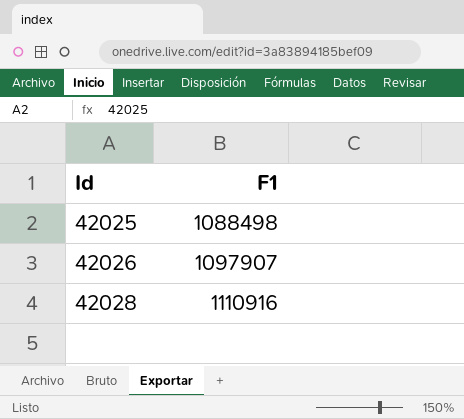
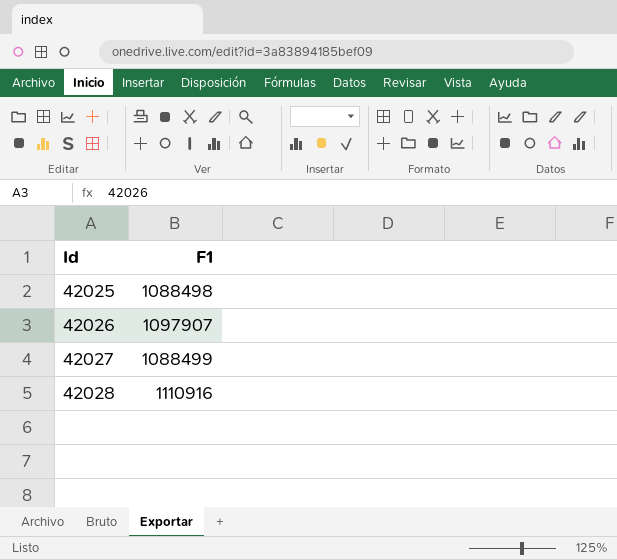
row 42027: none -> 1088499

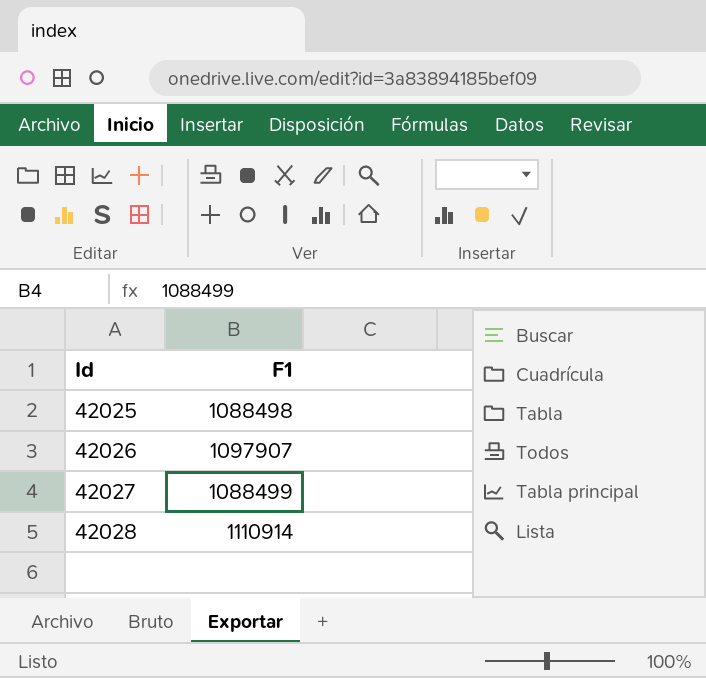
42028 | F1: 1110916 -> 1110914

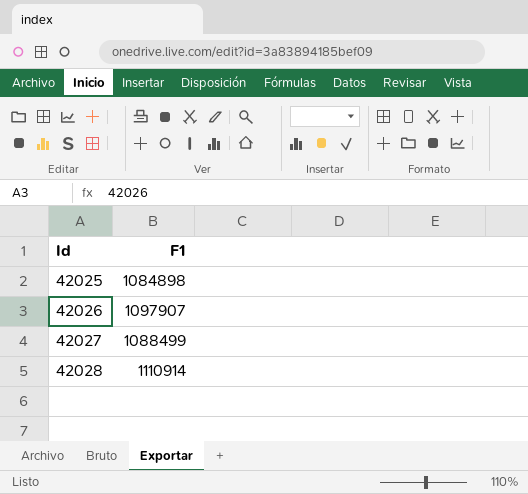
42025 | F1: 1088498 -> 1084898

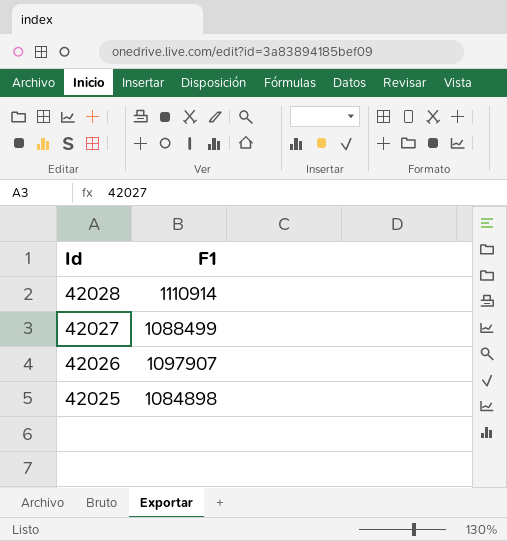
row order: Id ascending -> Id descending

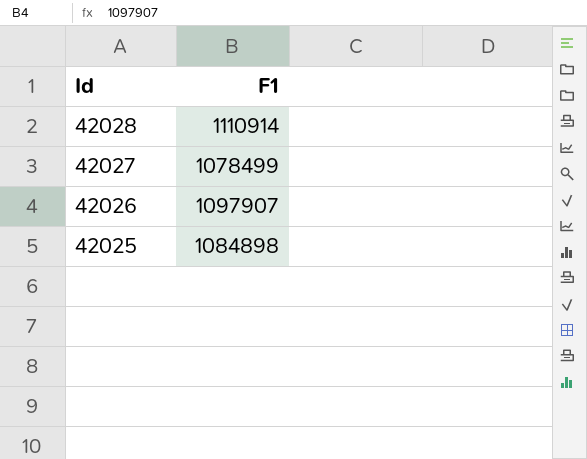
42027 | F1: 1088499 -> 1078499

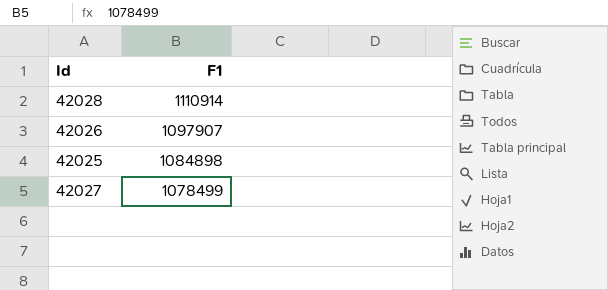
row order: Id descending -> F1 descending

